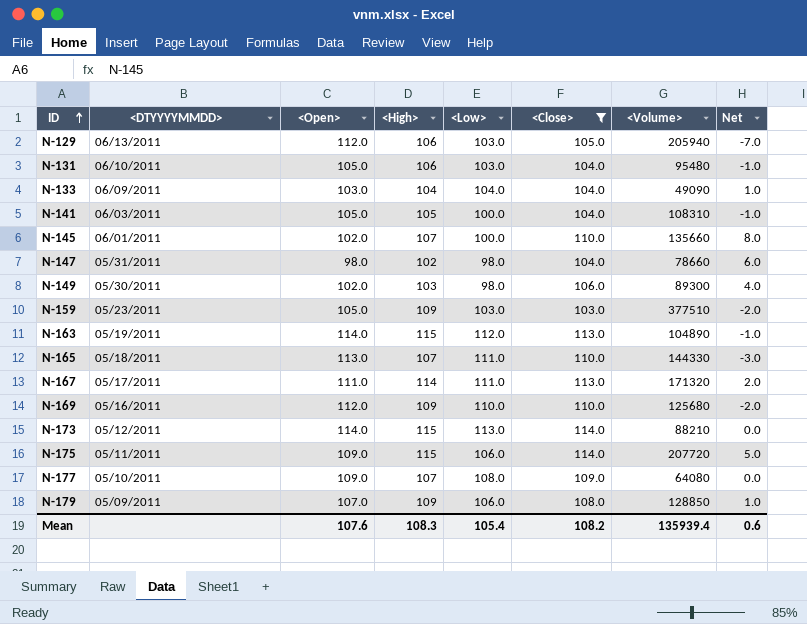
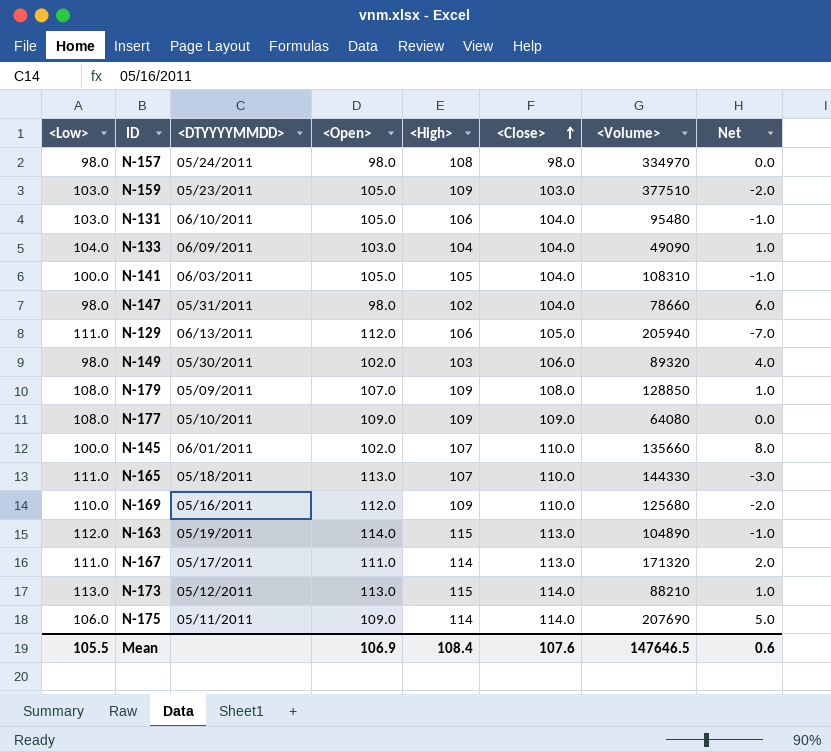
filter: <Close> != 98.0 -> none
row order: ID ascending -> <Close> ascending
column <Low> | position: 5 -> 1
N-129 | <Low>: 103.0 -> 111.0
N-149 | <Volume>: 89300 -> 89320
N-179 | <Low>: 106.0 -> 108.0
N-177 | <High>: 107 -> 109
N-173 | <Open>: 114.0 -> 113.0
N-173 | Net: 0.0 -> 1.0
N-175 | <High>: 115 -> 114
N-175 | <Volume>: 207720 -> 207690
Mean | <Low>: 105.4 -> 105.5
Mean | <Open>: 107.6 -> 106.9
Mean | <High>: 108.3 -> 108.4
Mean | <Close>: 108.2 -> 107.6
Mean | <Volume>: 135939.4 -> 147646.5

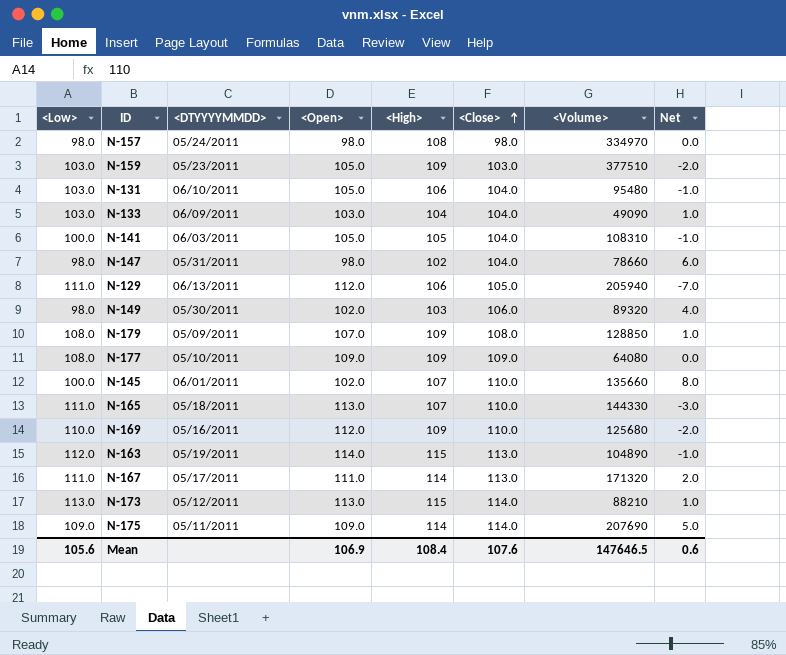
N-133 | <Low>: 104.0 -> 103.0
N-175 | <Low>: 106.0 -> 109.0
Mean | <Low>: 105.5 -> 105.6

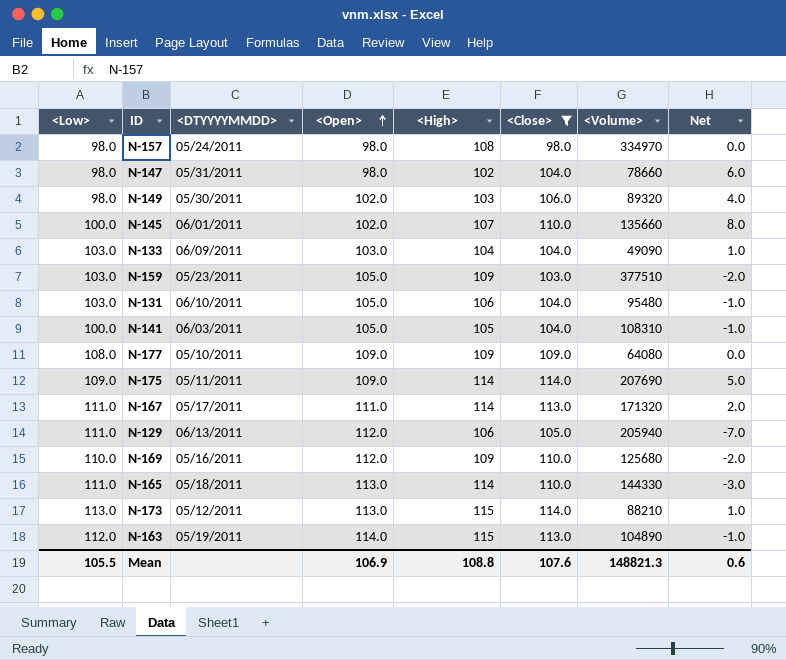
filter: none -> <Close> != 108.0
row order: <Close> ascending -> <Open> ascending
N-165 | <High>: 107 -> 114
Mean | <Low>: 105.6 -> 105.5
Mean | <High>: 108.4 -> 108.8
Mean | <Volume>: 147646.5 -> 148821.3

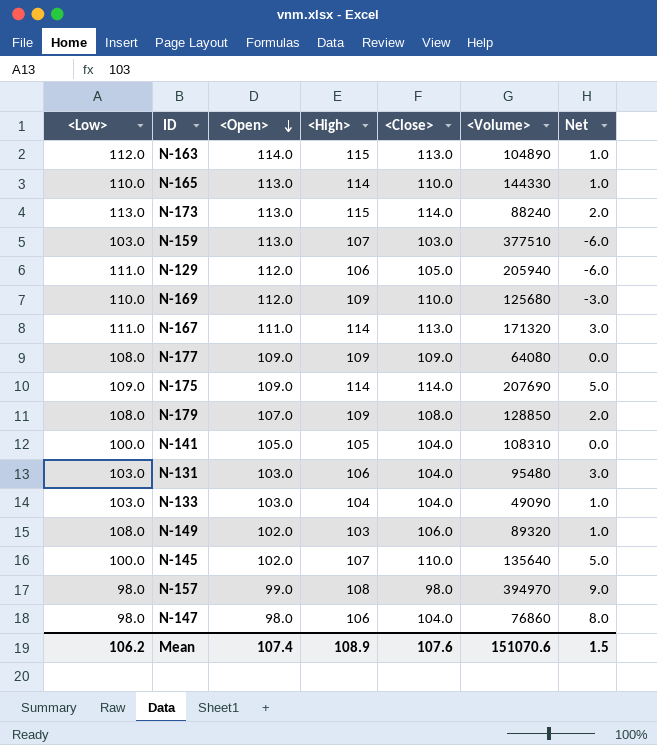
filter: <Close> != 108.0 -> none
row order: <Open> ascending -> <Open> descending
column <DTYYYYMMDD> | position: 3 -> none
column Net | formula: [<Close>] - [<Open>] -> [<High>] - [<Open>]
N-165 | <Low>: 111.0 -> 110.0
N-173 | <Volume>: 88210 -> 88240
N-159 | <Open>: 105.0 -> 113.0
N-159 | <High>: 109 -> 107
N-131 | <Open>: 105.0 -> 103.0
N-149 | <Low>: 98.0 -> 108.0
N-145 | <Volume>: 135660 -> 135640
N-157 | <Open>: 98.0 -> 99.0
N-157 | <Volume>: 334970 -> 394970
N-147 | <High>: 102 -> 106
N-147 | <Volume>: 78660 -> 76860
Mean | <Low>: 105.5 -> 106.2
Mean | <Open>: 106.9 -> 107.4
Mean | <High>: 108.8 -> 108.9
Mean | <Volume>: 148821.3 -> 151070.6
Mean | Net: 0.6 -> 1.5

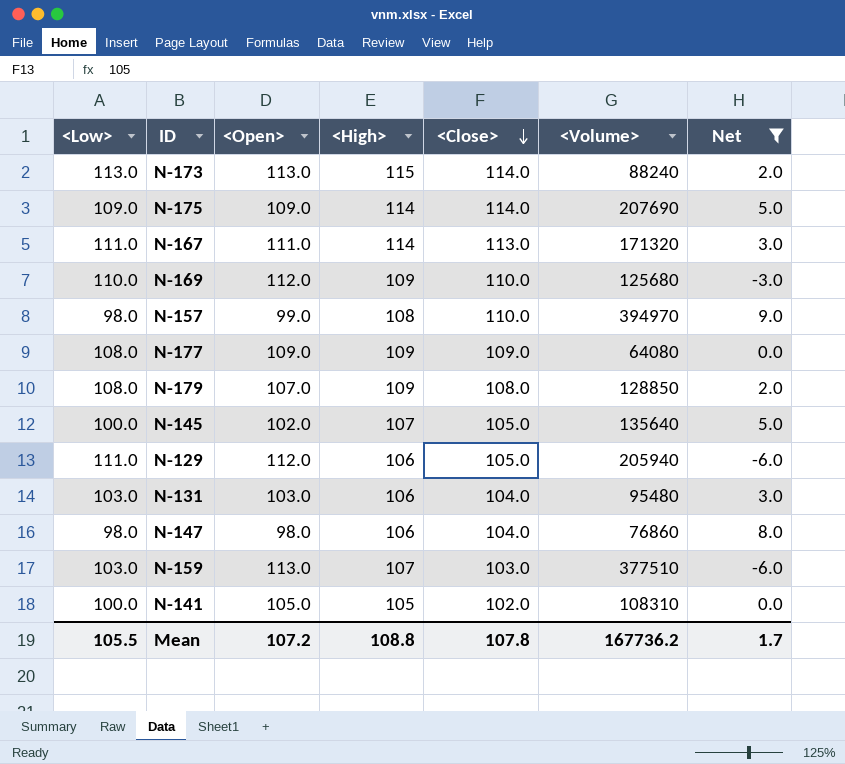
filter: none -> Net != 1.0
row order: <Open> descending -> <Close> descending
N-157 | <Close>: 98.0 -> 110.0
N-145 | <Close>: 110.0 -> 105.0
N-141 | <Close>: 104.0 -> 102.0
Mean | <Low>: 106.2 -> 105.5
Mean | <Open>: 107.4 -> 107.2
Mean | <High>: 108.9 -> 108.8
Mean | <Close>: 107.6 -> 107.8
Mean | <Volume>: 151070.6 -> 167736.2
Mean | Net: 1.5 -> 1.7

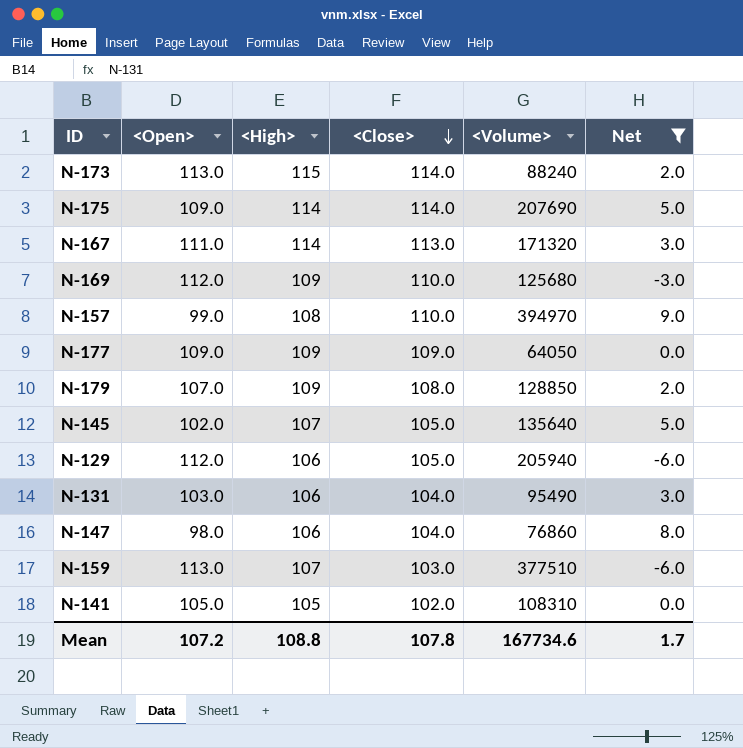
column <Low> | position: 1 -> none
N-177 | <Volume>: 64080 -> 64050
N-131 | <Volume>: 95480 -> 95490
Mean | <Volume>: 167736.2 -> 167734.6

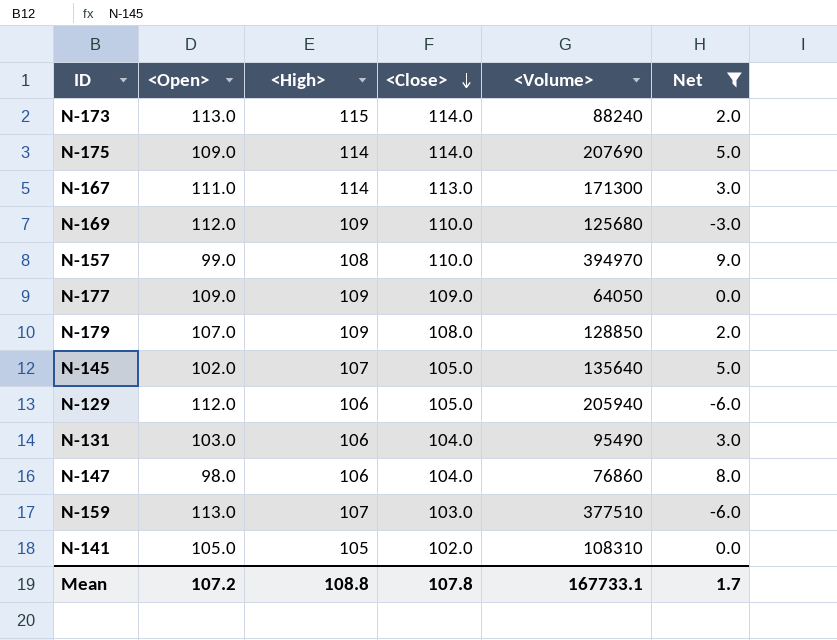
N-167 | <Volume>: 171320 -> 171300
Mean | <Volume>: 167734.6 -> 167733.1

